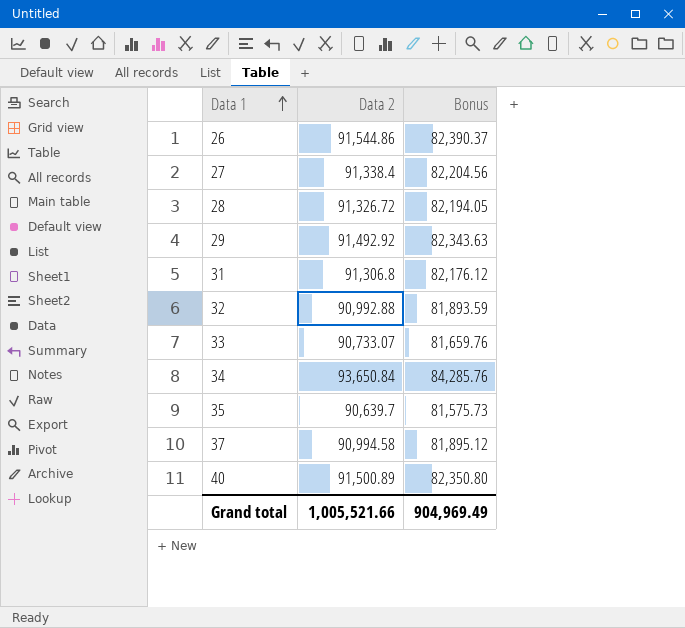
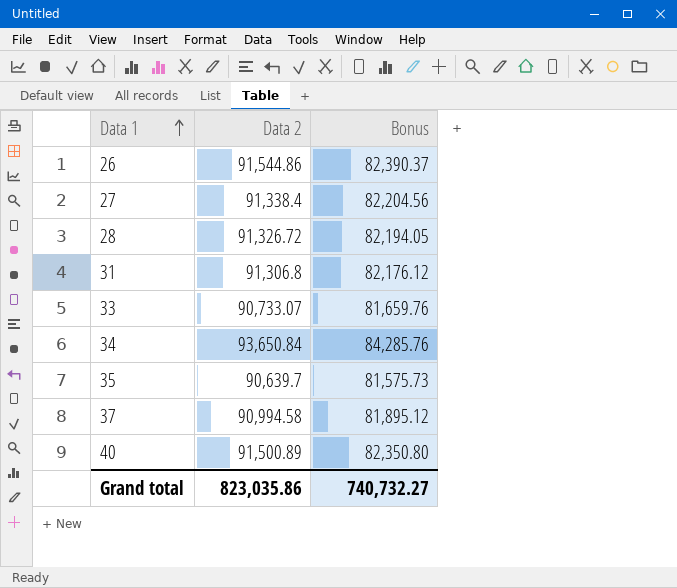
row 29: 91,492.92 | 82,343.63 -> none
row 32: 90,992.88 | 81,893.59 -> none
Grand total | Data 2: 1,005,521.66 -> 823,035.86
Grand total | Bonus: 904,969.49 -> 740,732.27

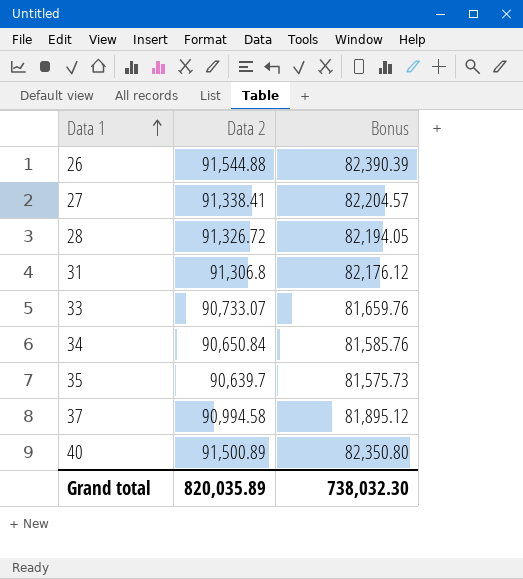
26 | Data 2: 91,544.86 -> 91,544.88
26 | Bonus: 82,390.37 -> 82,390.39
27 | Data 2: 91,338.4 -> 91,338.41
27 | Bonus: 82,204.56 -> 82,204.57
34 | Data 2: 93,650.84 -> 90,650.84
34 | Bonus: 84,285.76 -> 81,585.76
Grand total | Data 2: 823,035.86 -> 820,035.89
Grand total | Bonus: 740,732.27 -> 738,032.30

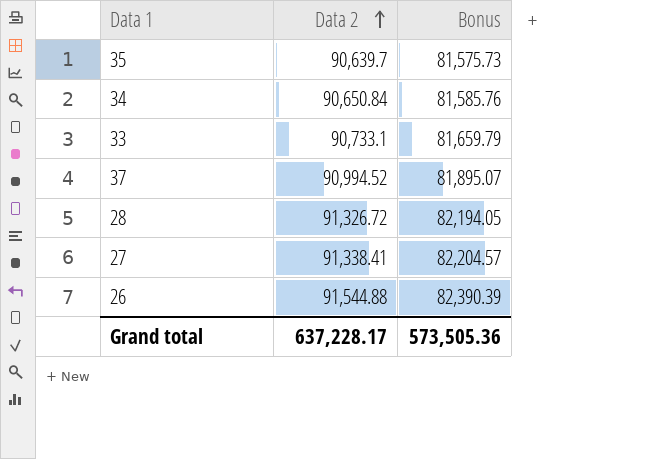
row order: Data 1 ascending -> Data 2 ascending
row 31: 91,306.8 | 82,176.12 -> none
row 40: 91,500.89 | 82,350.80 -> none
33 | Data 2: 90,733.07 -> 90,733.1
33 | Bonus: 81,659.76 -> 81,659.79
37 | Data 2: 90,994.58 -> 90,994.52
37 | Bonus: 81,895.12 -> 81,895.07
Grand total | Data 2: 820,035.89 -> 637,228.17
Grand total | Bonus: 738,032.30 -> 573,505.36

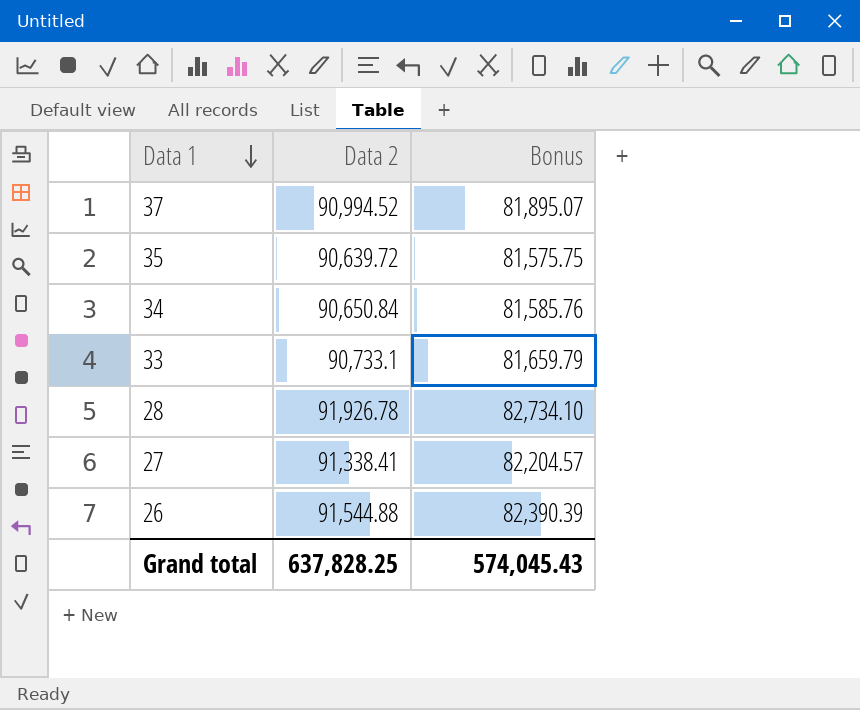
row order: Data 2 ascending -> Data 1 descending
35 | Data 2: 90,639.7 -> 90,639.72
35 | Bonus: 81,575.73 -> 81,575.75
28 | Data 2: 91,326.72 -> 91,926.78
28 | Bonus: 82,194.05 -> 82,734.10
Grand total | Data 2: 637,228.17 -> 637,828.25
Grand total | Bonus: 573,505.36 -> 574,045.43

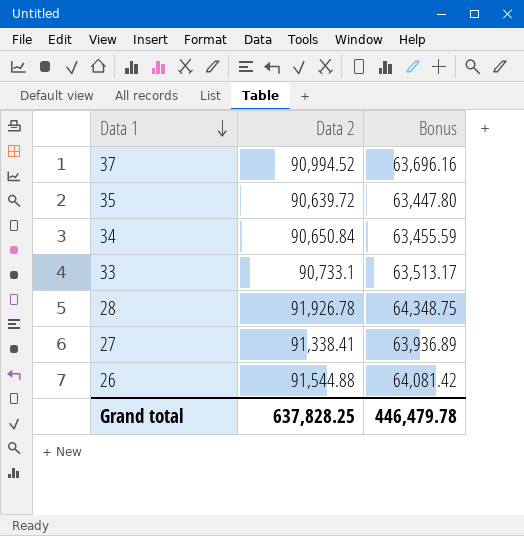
column Bonus | formula: [Data 2] * 0.9 -> [Data 2] * 0.7
Grand total | Bonus: 574,045.43 -> 446,479.78

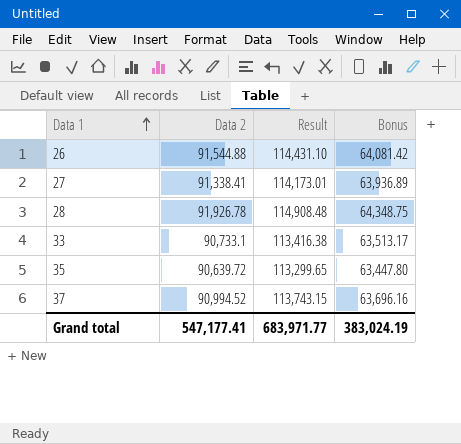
row order: Data 1 descending -> Data 1 ascending
column Result | formula: none -> [Data 2] * 1.25
row 34: 90,650.84 | 63,455.59 -> none
Grand total | Data 2: 637,828.25 -> 547,177.41
Grand total | Bonus: 446,479.78 -> 383,024.19

